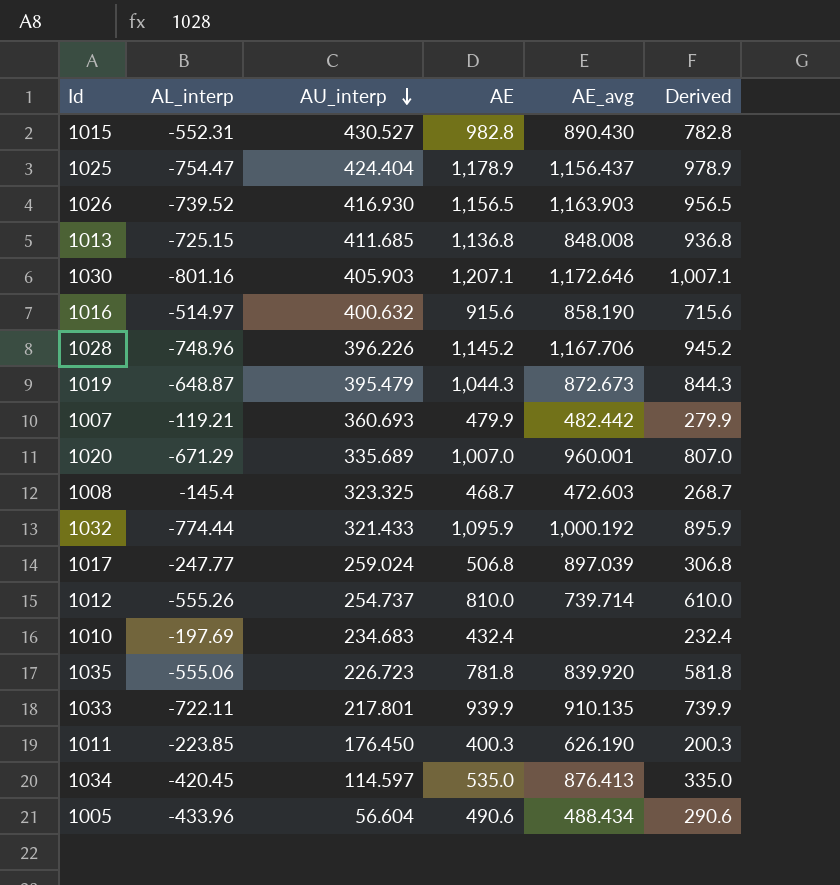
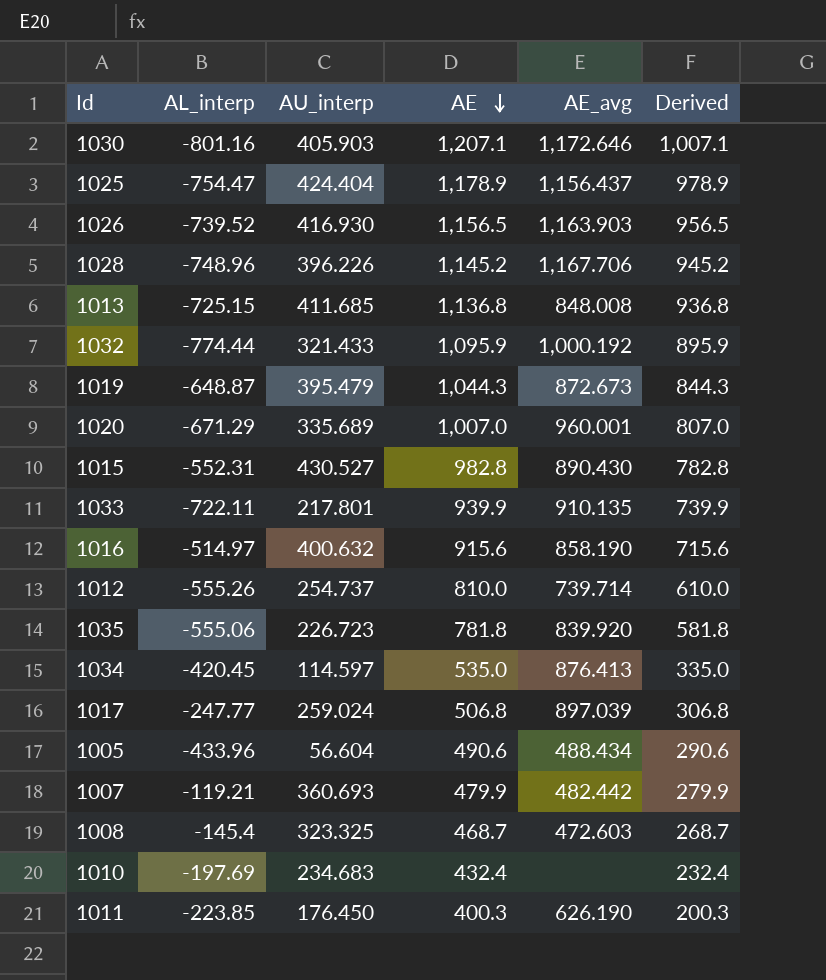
row order: AU_interp descending -> AE descending

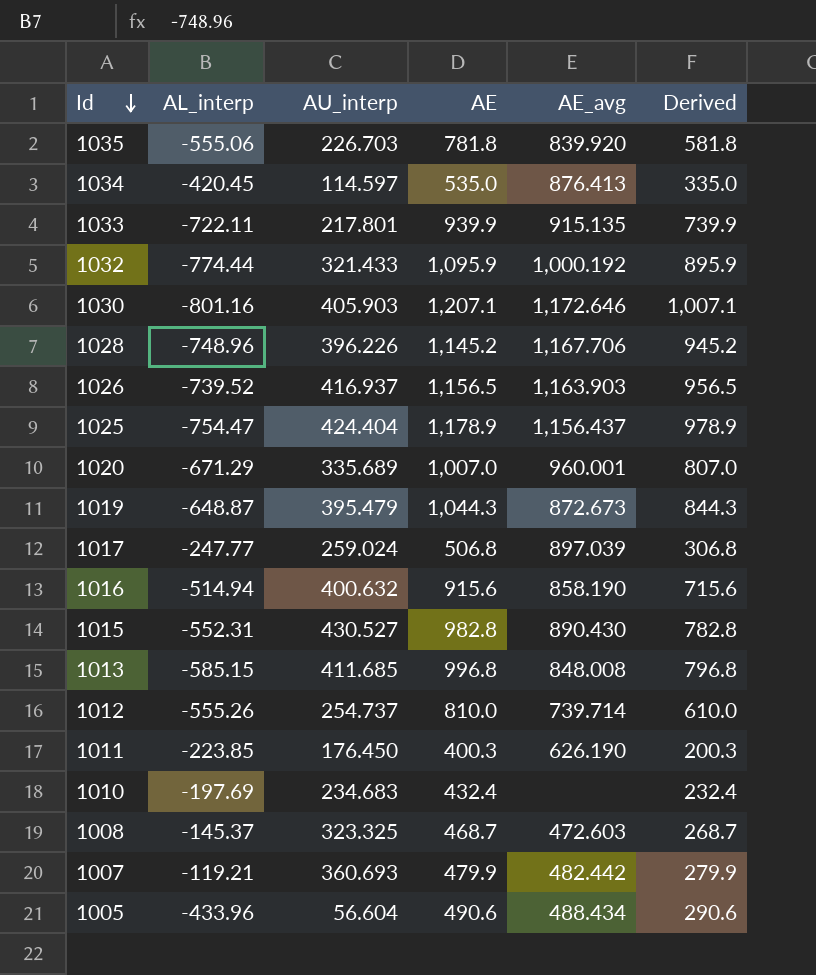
row order: AE descending -> Id descending
1035 | AU_interp: 226.723 -> 226.703
1033 | AE_avg: 910.135 -> 915.135
1026 | AU_interp: 416.930 -> 416.937
1016 | AL_interp: -514.97 -> -514.94
1013 | AL_interp: -725.15 -> -585.15
1013 | AE: 1,136.8 -> 996.8
1013 | Derived: 936.8 -> 796.8
1008 | AL_interp: -145.4 -> -145.37

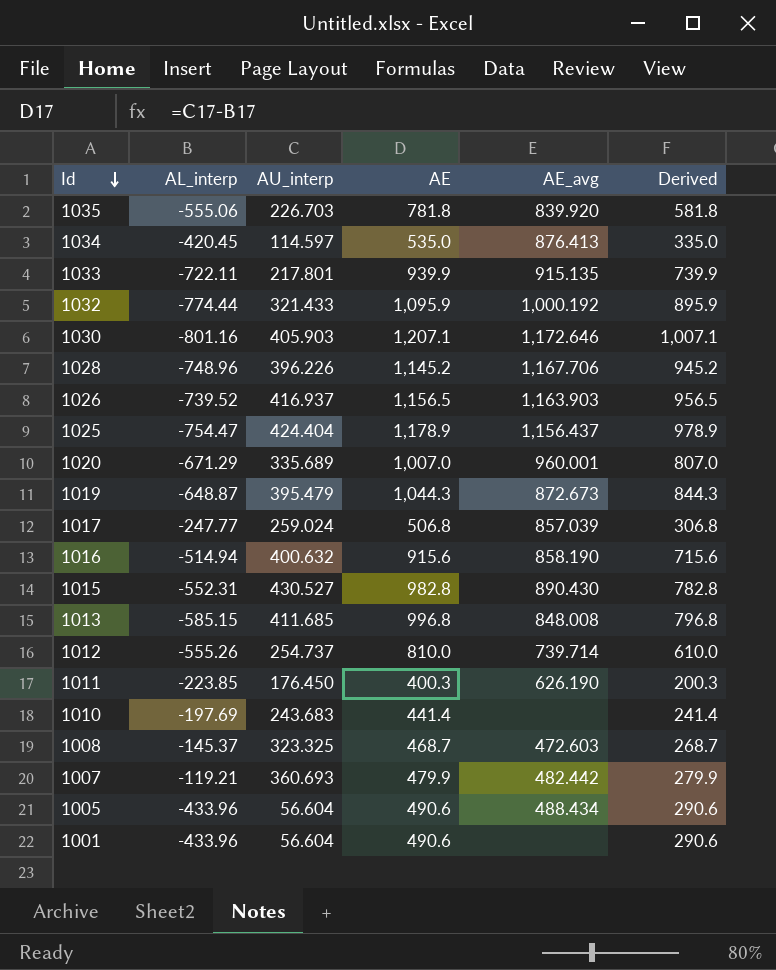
1017 | AE_avg: 897.039 -> 857.039
1010 | AU_interp: 234.683 -> 243.683
1010 | AE: 432.4 -> 441.4
1010 | Derived: 232.4 -> 241.4
row 1001: none -> -433.96 | 56.604 | 490.6 | none | 290.6

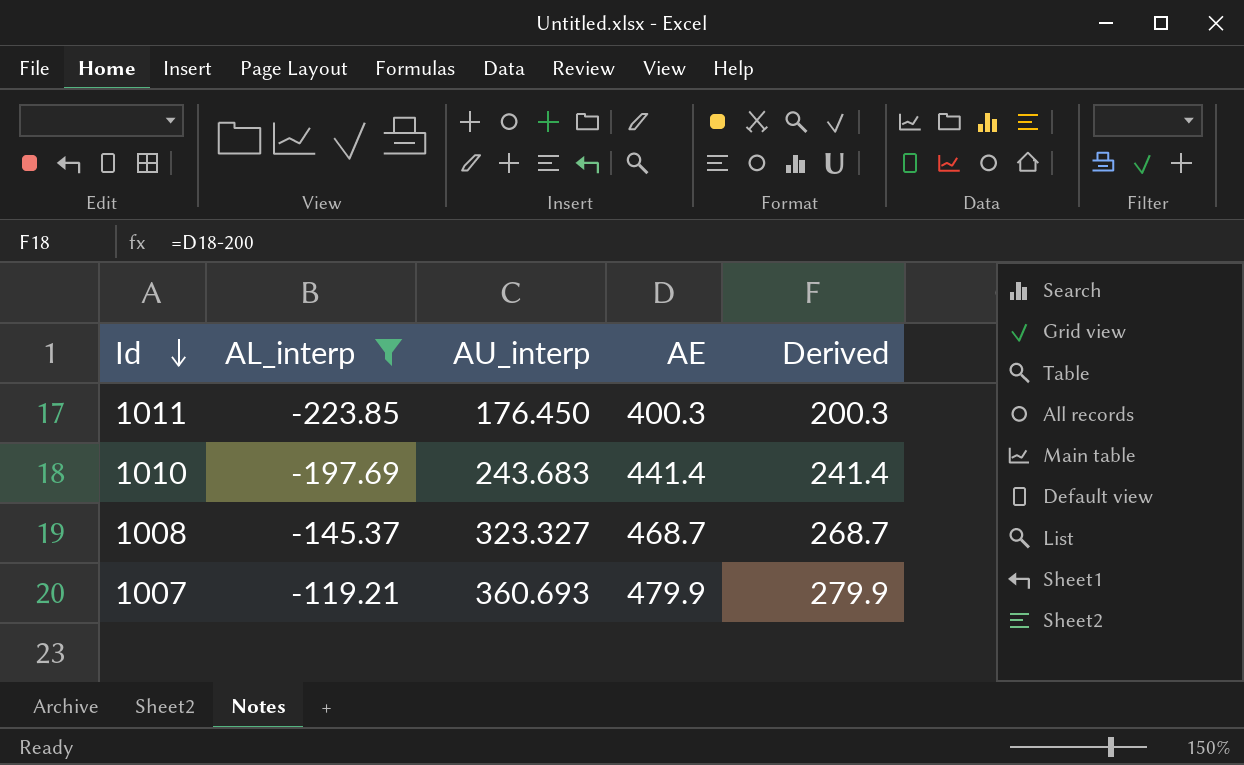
filter: none -> AL_interp >= -223.85
column AE_avg | position: 5 -> none
1008 | AU_interp: 323.325 -> 323.327

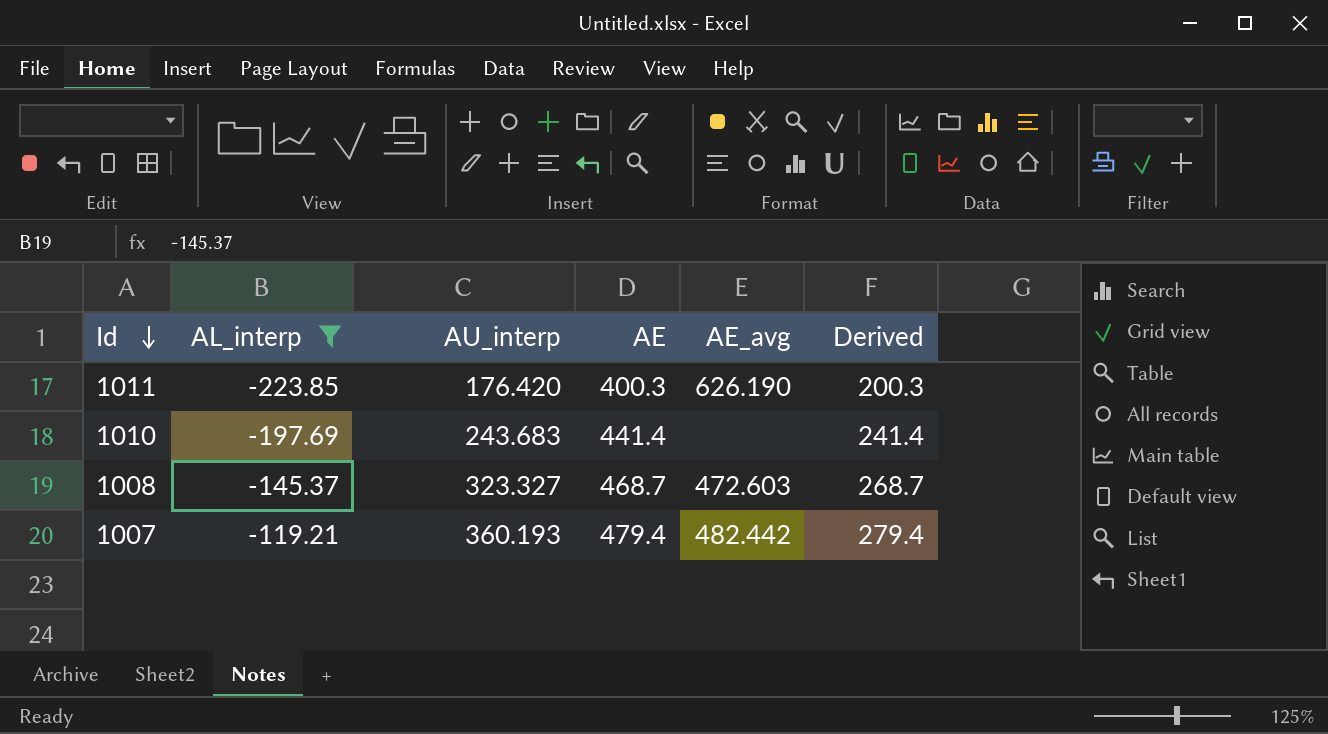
column AE_avg | position: none -> 5
1011 | AU_interp: 176.450 -> 176.420
1007 | AU_interp: 360.693 -> 360.193
1007 | AE: 479.9 -> 479.4
1007 | Derived: 279.9 -> 279.4

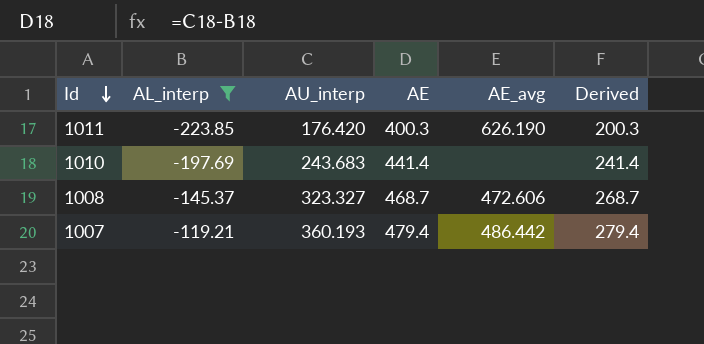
1008 | AE_avg: 472.603 -> 472.606
1007 | AE_avg: 482.442 -> 486.442

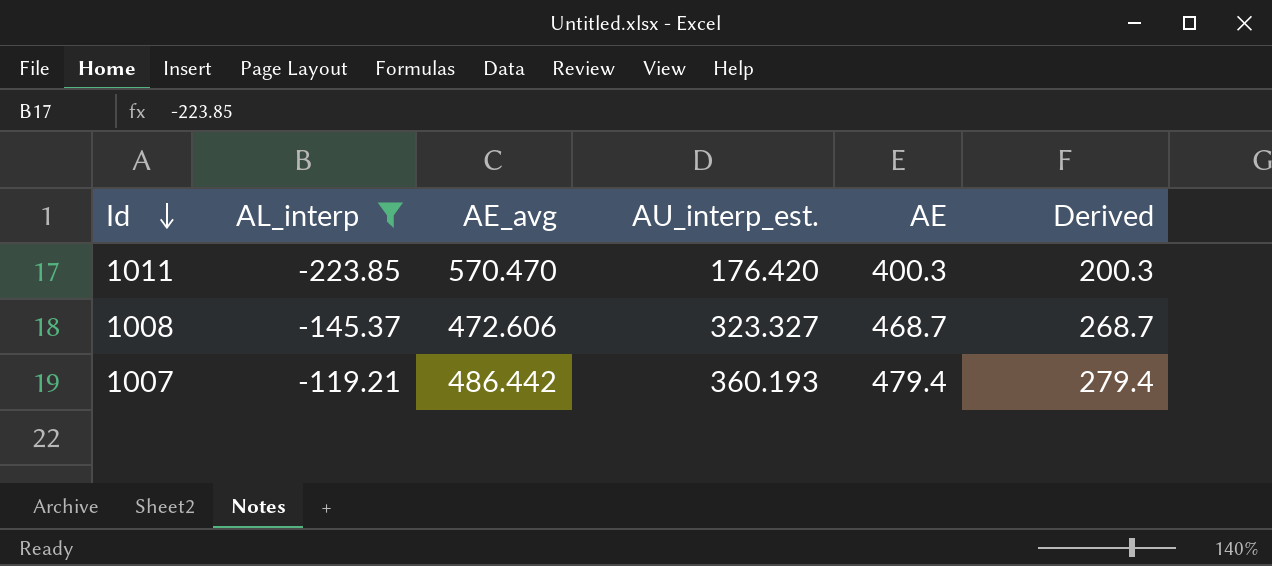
column AE_avg | position: 5 -> 3
column name: AU_interp -> AU_interp_est.
row 1010: -197.69 | 243.683 | 441.4 | none | 241.4 -> none
1011 | AE_avg: 626.190 -> 570.470

